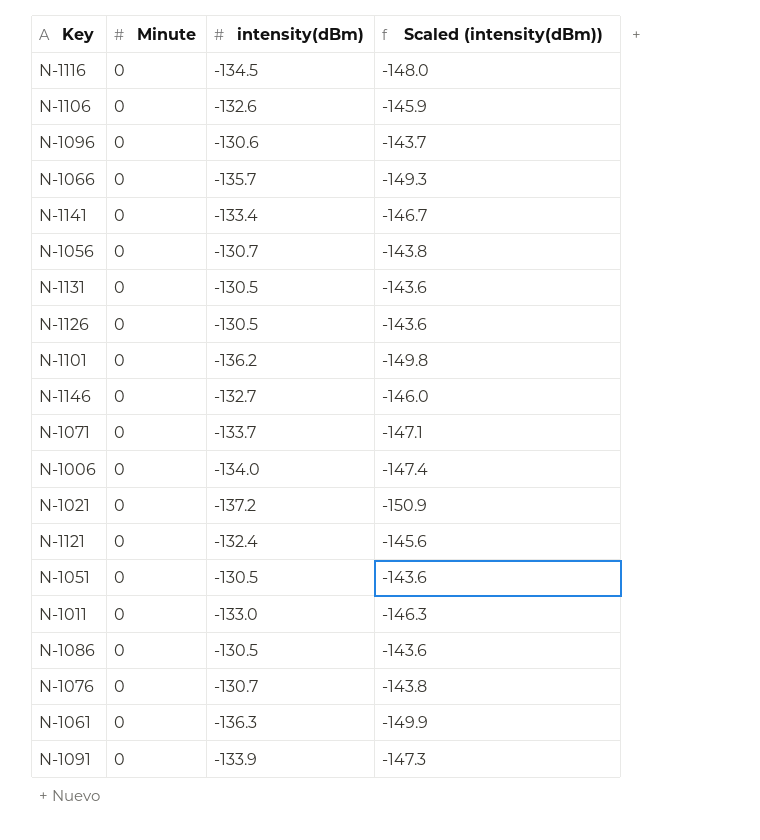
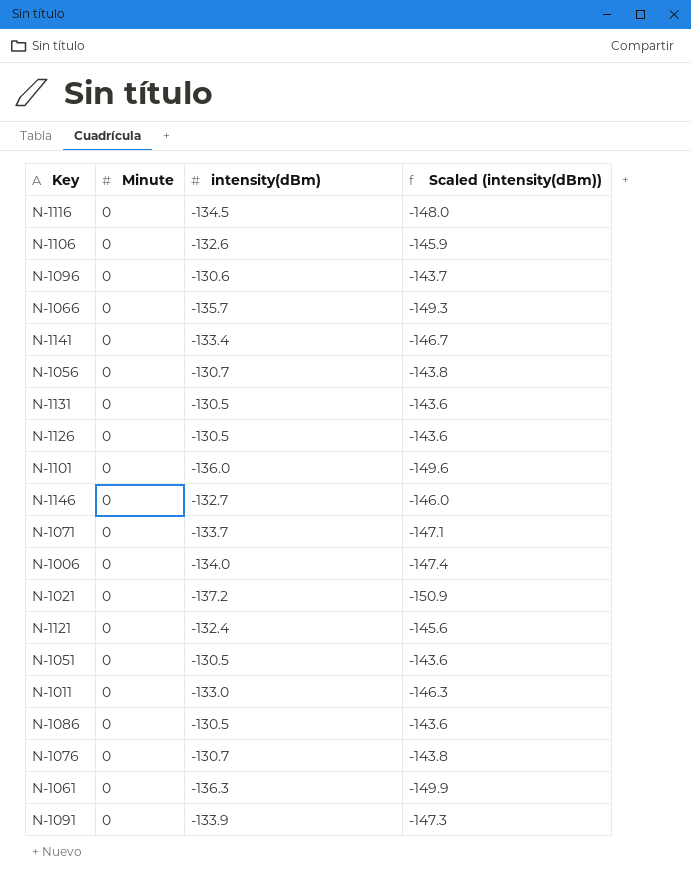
N-1101 | intensity(dBm): -136.2 -> -136.0
N-1101 | Scaled (intensity(dBm)): -149.8 -> -149.6

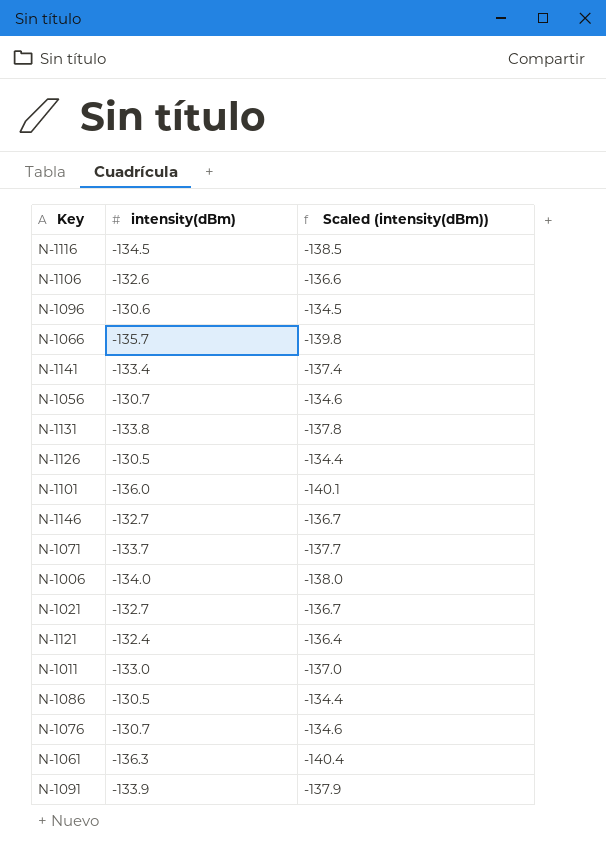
column Minute | position: 2 -> none
column Scaled (intensity(dBm)) | formula: [intensity(dBm)] * 1.1 -> [intensity(dBm)] * 1.03
row N-1051: 0 | -130.5 | -143.6 -> none
N-1131 | intensity(dBm): -130.5 -> -133.8
N-1021 | intensity(dBm): -137.2 -> -132.7

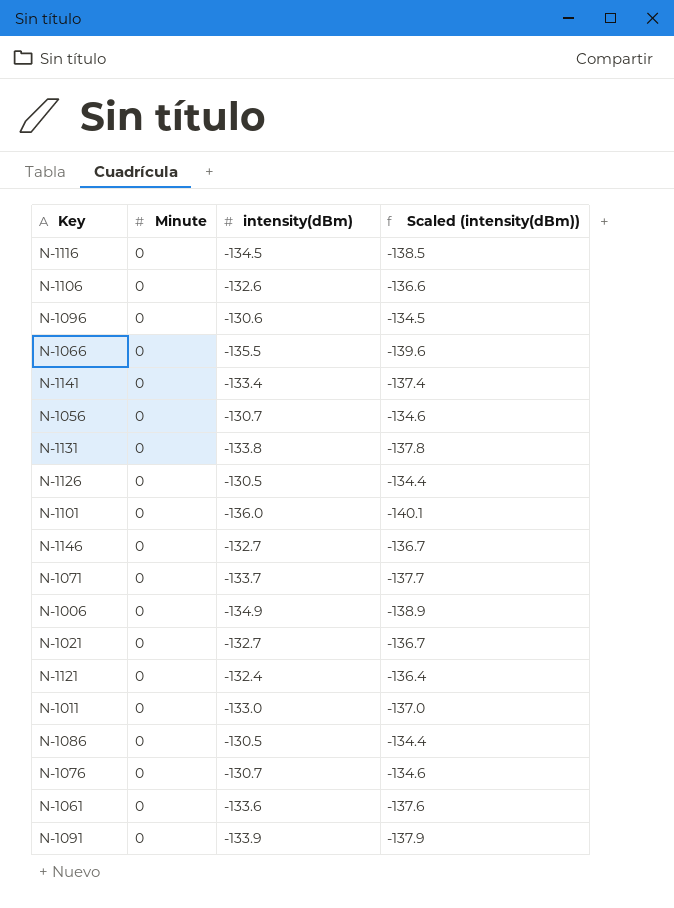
column Minute | position: none -> 2
N-1066 | intensity(dBm): -135.7 -> -135.5
N-1066 | Scaled (intensity(dBm)): -139.8 -> -139.6
N-1006 | intensity(dBm): -134.0 -> -134.9
N-1006 | Scaled (intensity(dBm)): -138.0 -> -138.9
N-1061 | intensity(dBm): -136.3 -> -133.6
N-1061 | Scaled (intensity(dBm)): -140.4 -> -137.6

